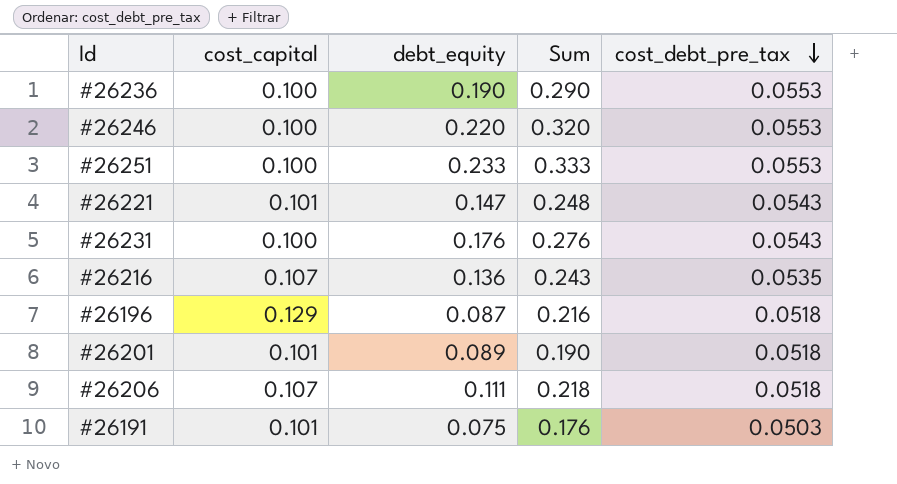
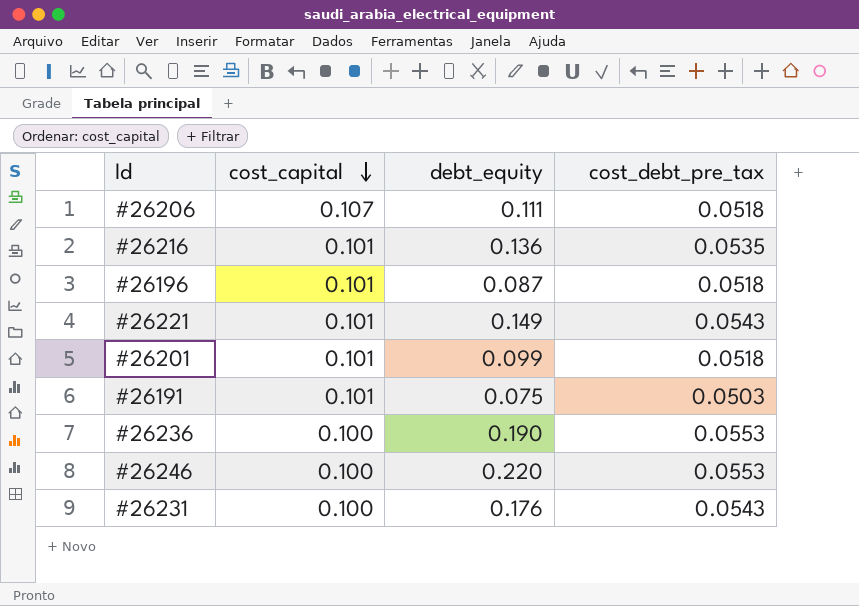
row order: cost_debt_pre_tax descending -> cost_capital descending
column Sum | formula: [cost_capital] + [debt_equity] -> none
row #26251: 0.100 | 0.233 | 0.333 | 0.0553 -> none
#26216 | cost_capital: 0.107 -> 0.101
#26196 | cost_capital: 0.129 -> 0.101
#26221 | debt_equity: 0.147 -> 0.149
#26201 | debt_equity: 0.089 -> 0.099

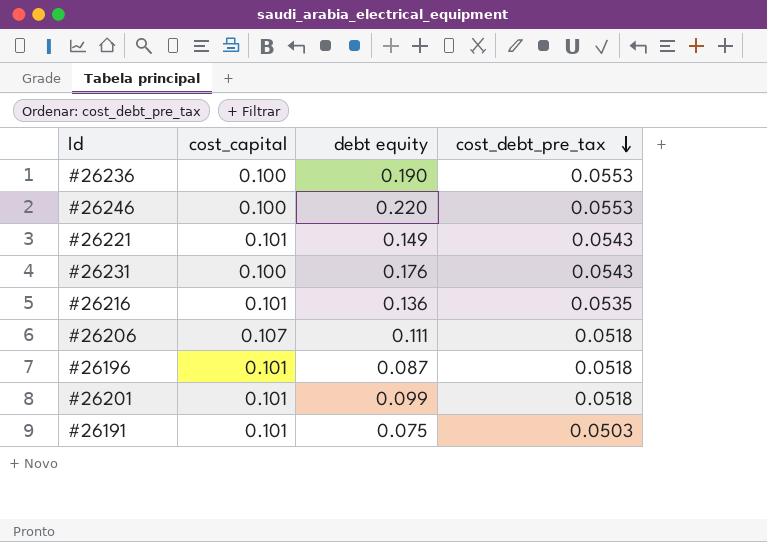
row order: cost_capital descending -> cost_debt_pre_tax descending
column name: debt_equity -> debt equity

